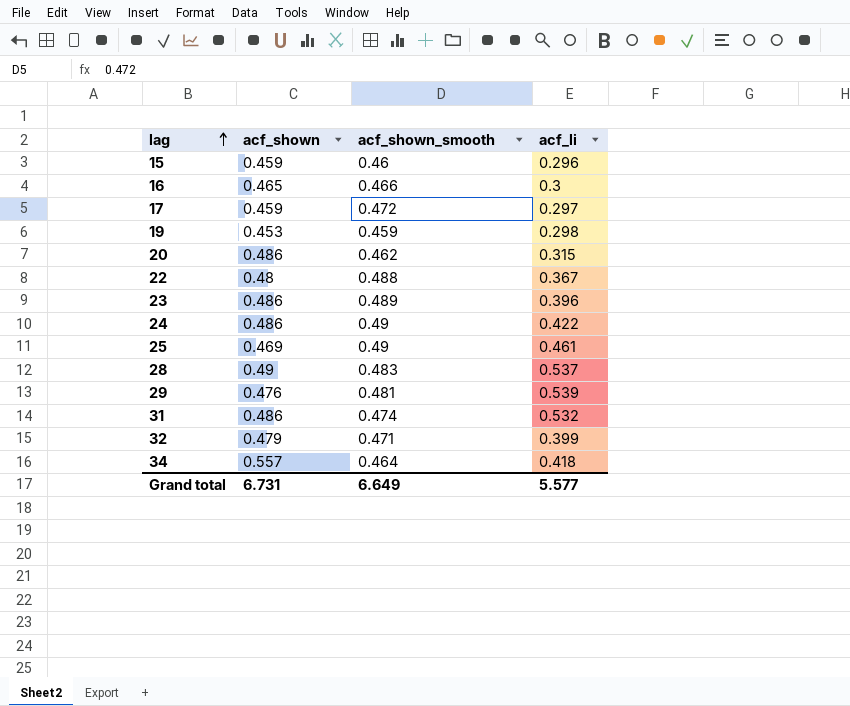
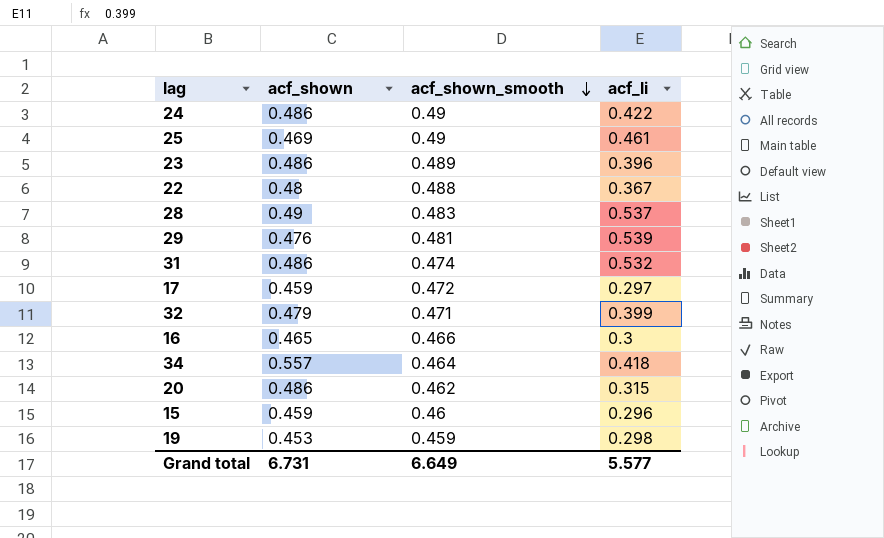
row order: lag ascending -> acf_shown_smooth descending

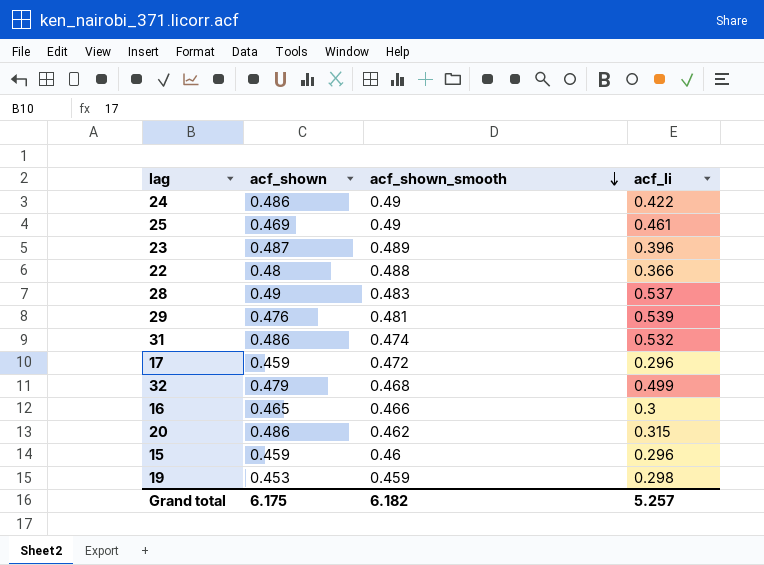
row 34: 0.557 | 0.464 | 0.418 -> none
23 | acf_shown: 0.486 -> 0.487
22 | acf_li: 0.367 -> 0.366
17 | acf_li: 0.297 -> 0.296
32 | acf_shown_smooth: 0.471 -> 0.468
32 | acf_li: 0.399 -> 0.499
Grand total | acf_shown: 6.731 -> 6.175
Grand total | acf_shown_smooth: 6.649 -> 6.182
Grand total | acf_li: 5.577 -> 5.257

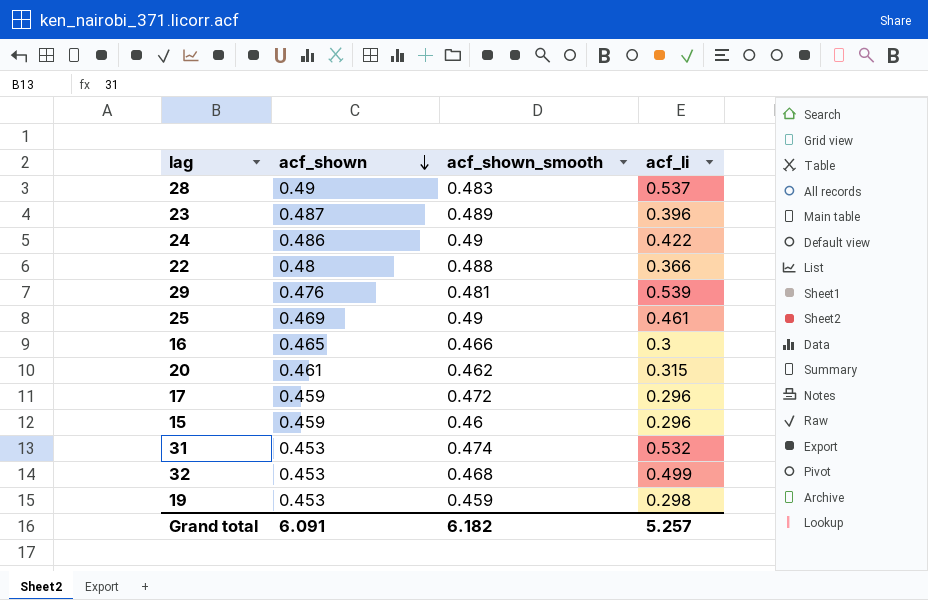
row order: acf_shown_smooth descending -> acf_shown descending
20 | acf_shown: 0.486 -> 0.461
31 | acf_shown: 0.486 -> 0.453
32 | acf_shown: 0.479 -> 0.453
Grand total | acf_shown: 6.175 -> 6.091

